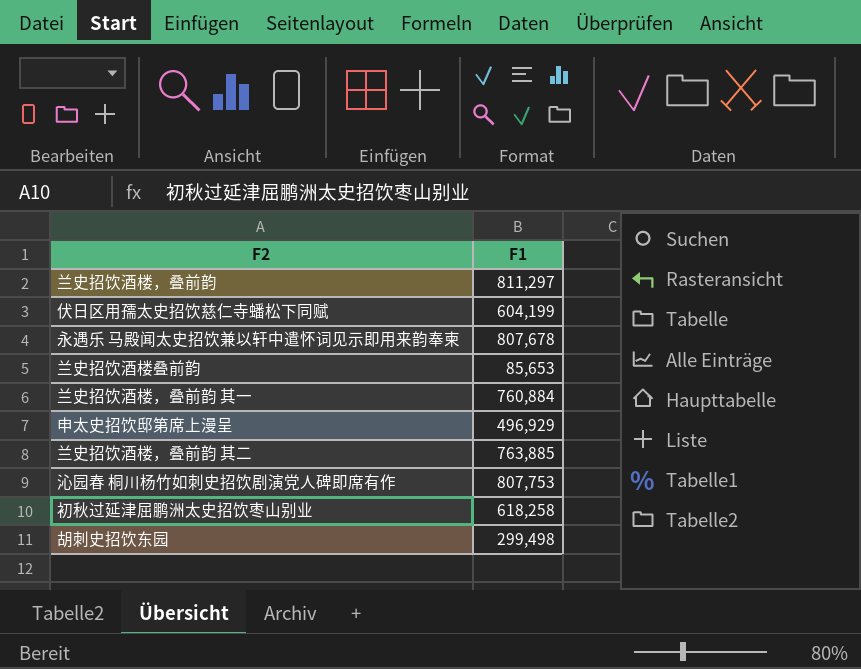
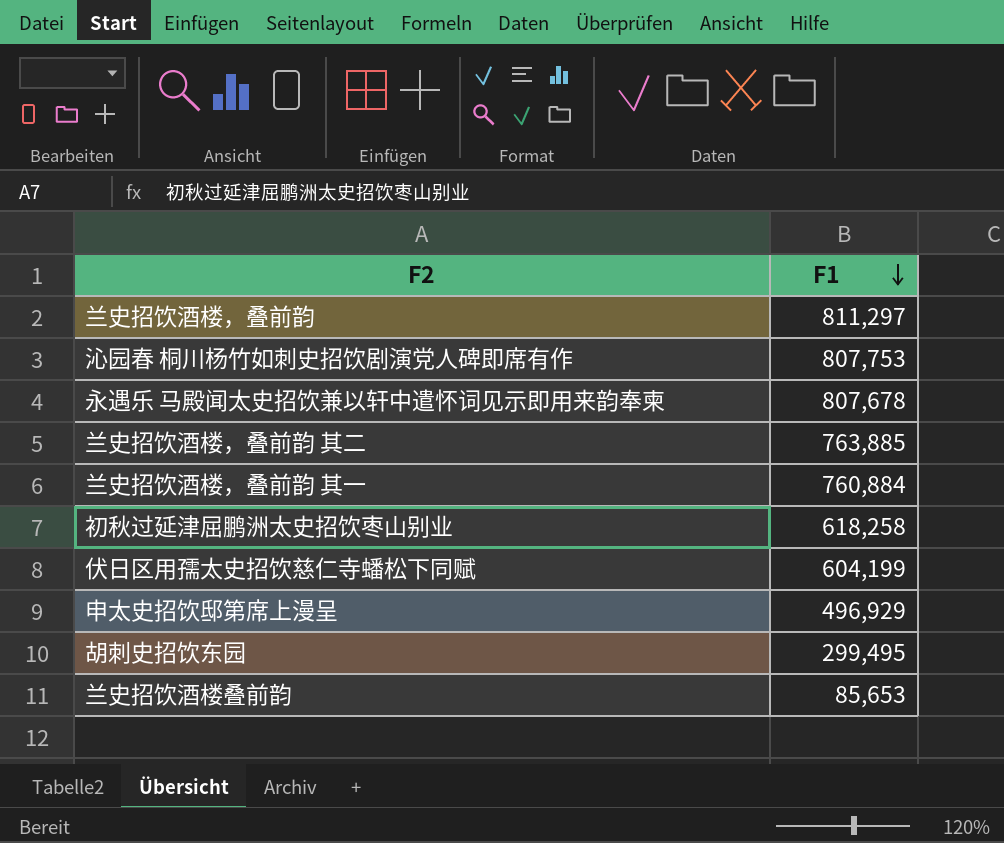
row order: none -> F1 descending
胡刺史招饮东园 | F1: 299,498 -> 299,495

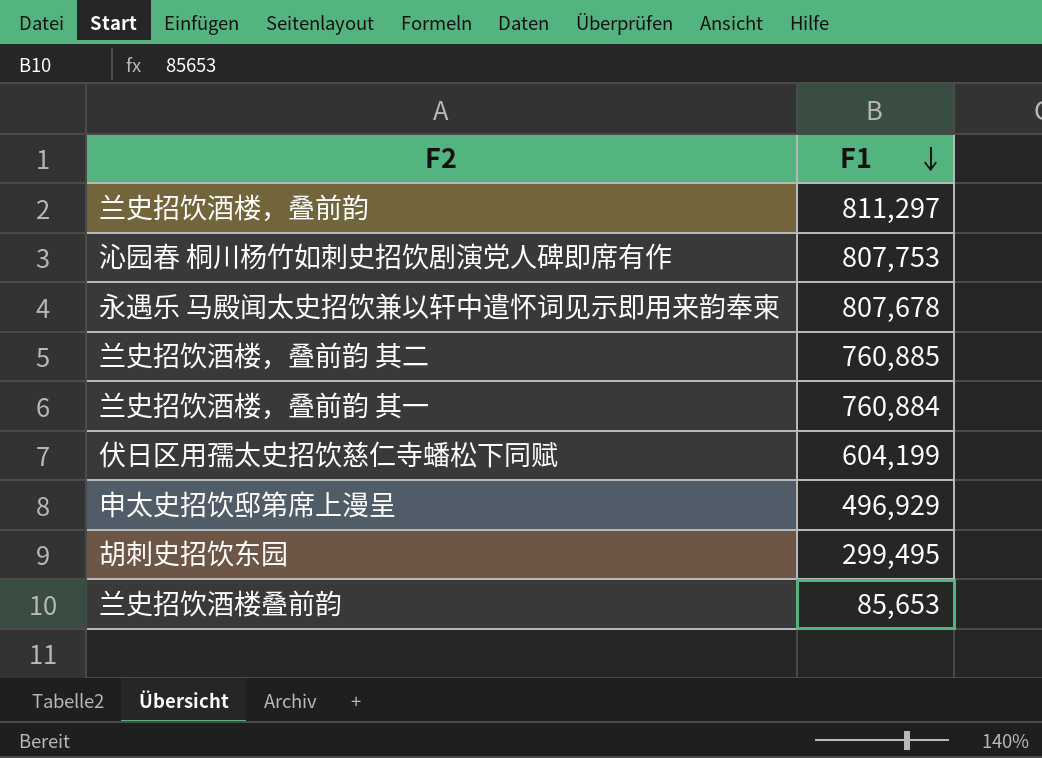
row 初秋过延津屈鹏洲太史招饮枣山别业: 618,258 -> none
兰史招饮酒楼，叠前韵 其二 | F1: 763,885 -> 760,885

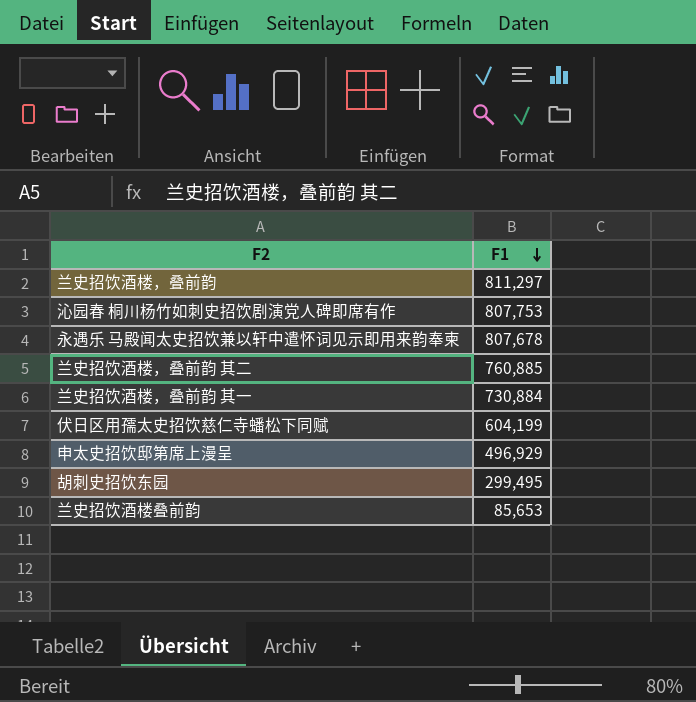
兰史招饮酒楼，叠前韵 其一 | F1: 760,884 -> 730,884

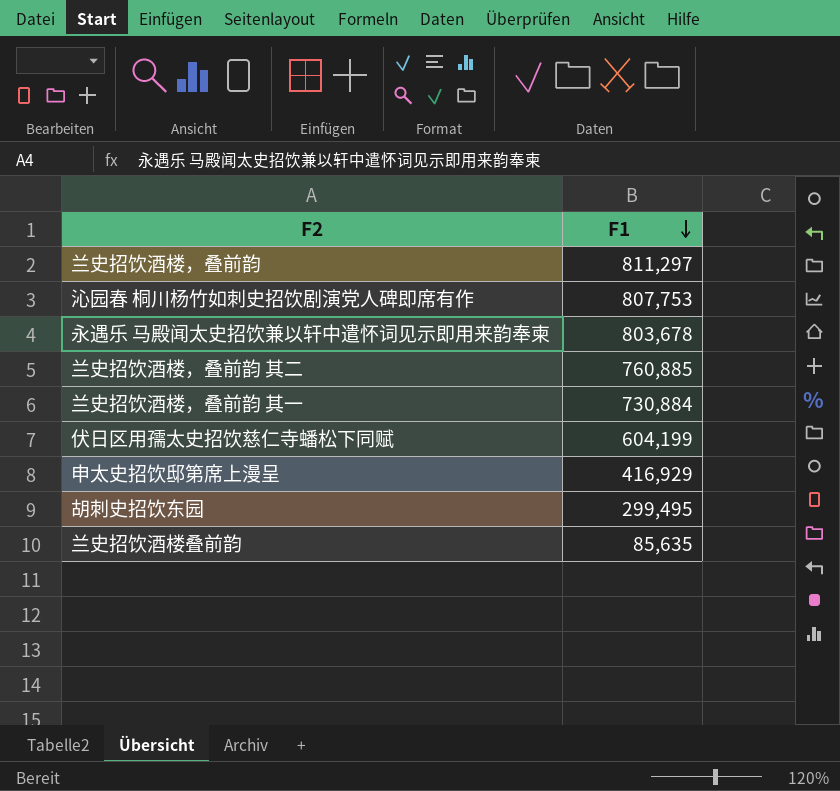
永遇乐 马殿闻太史招饮兼以轩中遣怀词见示即用来韵奉柬 | F1: 807,678 -> 803,678
申太史招饮邸第席上漫呈 | F1: 496,929 -> 416,929
兰史招饮酒楼叠前韵 | F1: 85,653 -> 85,635

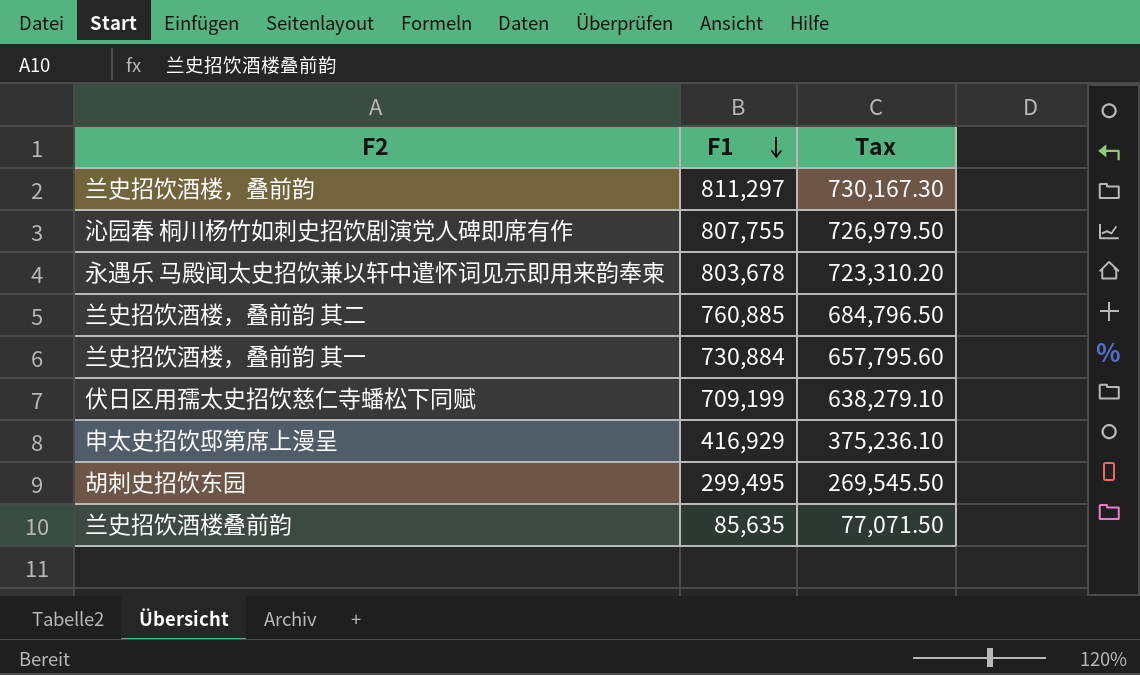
column Tax | formula: none -> [F1] * 0.9
沁园春 桐川杨竹如刺史招饮剧演党人碑即席有作 | F1: 807,753 -> 807,755
伏日区用孺太史招饮慈仁寺蟠松下同赋 | F1: 604,199 -> 709,199

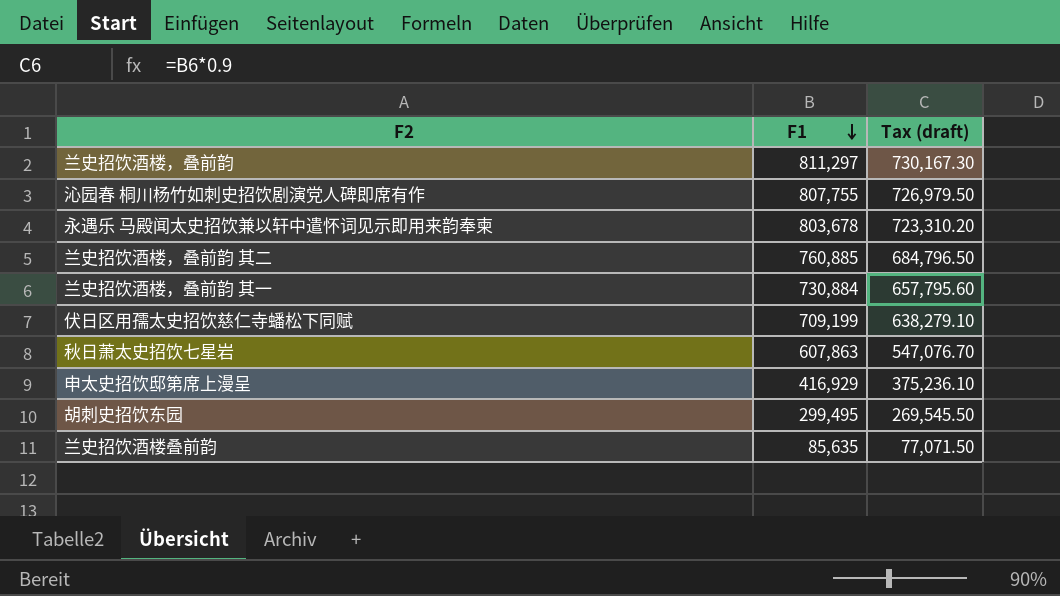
column name: Tax -> Tax (draft)
row 秋日萧太史招饮七星岩: none -> 607,863 | 547,076.70

